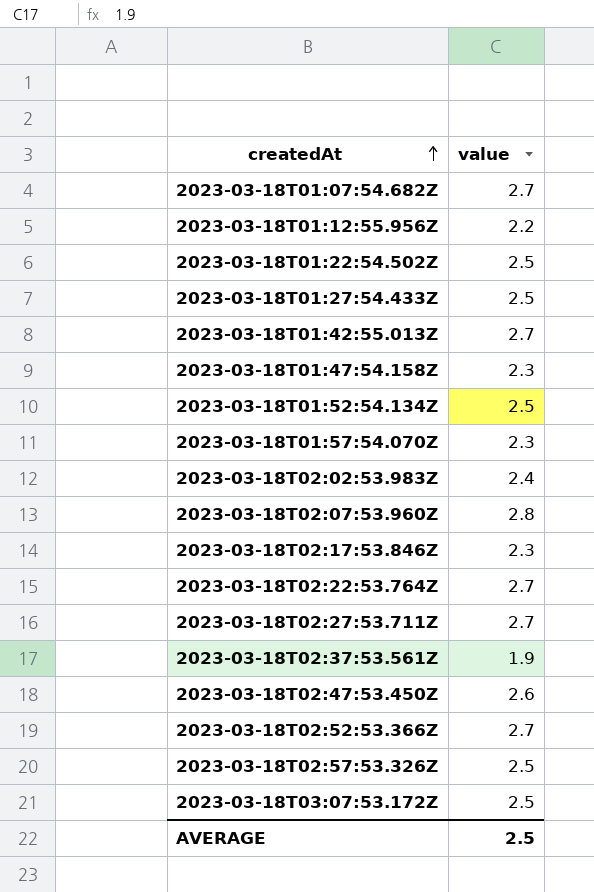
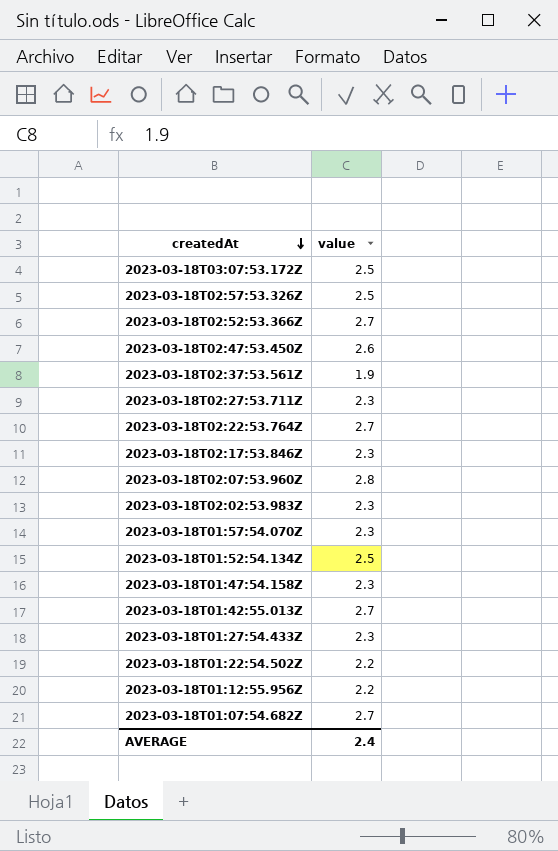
row order: createdAt ascending -> createdAt descending
2023-03-18T02:27:53.711Z | value: 2.7 -> 2.3
2023-03-18T02:02:53.983Z | value: 2.4 -> 2.3
2023-03-18T01:27:54.433Z | value: 2.5 -> 2.3
2023-03-18T01:22:54.502Z | value: 2.5 -> 2.2
AVERAGE | value: 2.5 -> 2.4

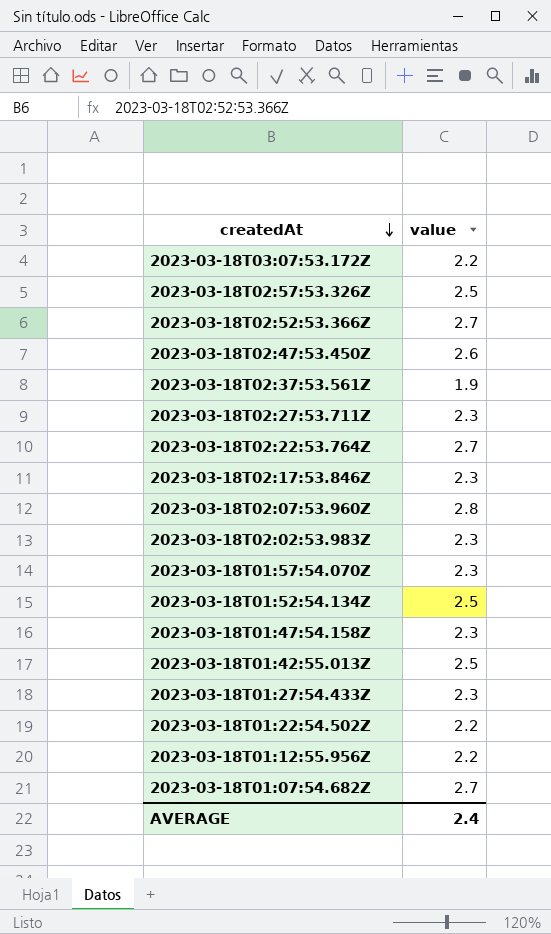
2023-03-18T03:07:53.172Z | value: 2.5 -> 2.2
2023-03-18T01:42:55.013Z | value: 2.7 -> 2.5

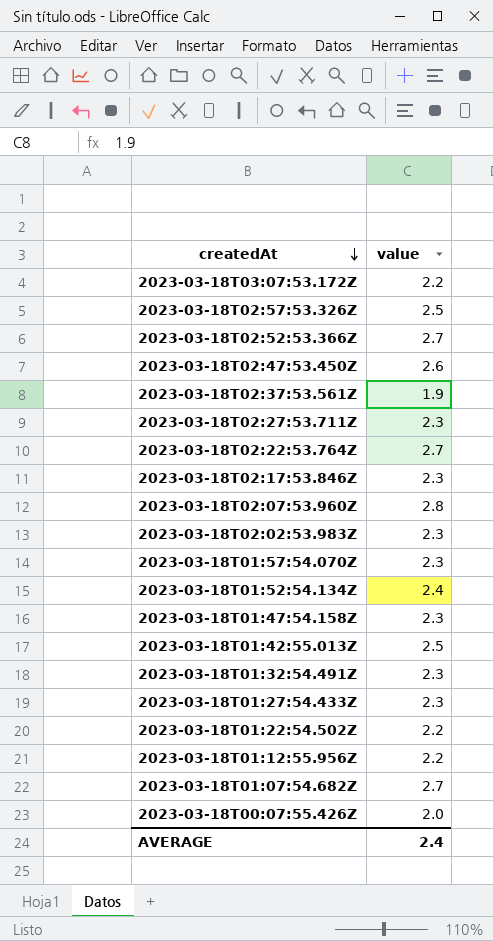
2023-03-18T01:52:54.134Z | value: 2.5 -> 2.4
row 2023-03-18T01:32:54.491Z: none -> 2.3
row 2023-03-18T00:07:55.426Z: none -> 2.0

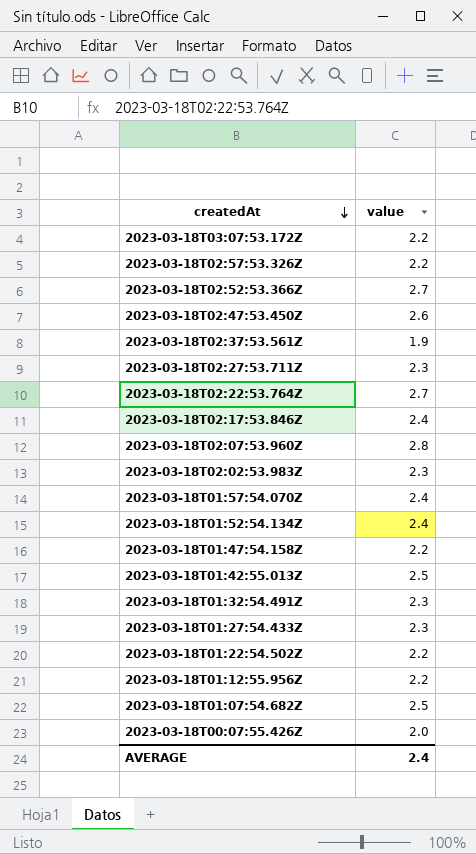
2023-03-18T02:57:53.326Z | value: 2.5 -> 2.2
2023-03-18T02:17:53.846Z | value: 2.3 -> 2.4
2023-03-18T01:57:54.070Z | value: 2.3 -> 2.4
2023-03-18T01:47:54.158Z | value: 2.3 -> 2.2
2023-03-18T01:07:54.682Z | value: 2.7 -> 2.5

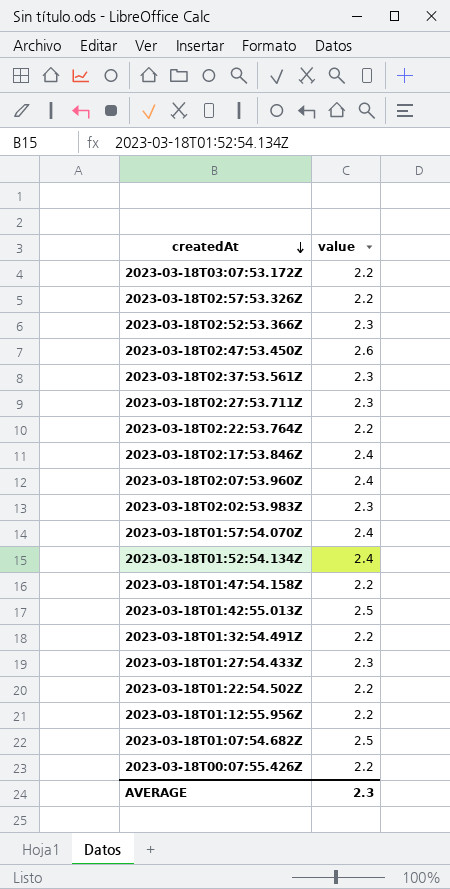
2023-03-18T02:52:53.366Z | value: 2.7 -> 2.3
2023-03-18T02:37:53.561Z | value: 1.9 -> 2.3
2023-03-18T02:22:53.764Z | value: 2.7 -> 2.2
2023-03-18T02:07:53.960Z | value: 2.8 -> 2.4
2023-03-18T01:32:54.491Z | value: 2.3 -> 2.2
2023-03-18T00:07:55.426Z | value: 2.0 -> 2.2
AVERAGE | value: 2.4 -> 2.3

